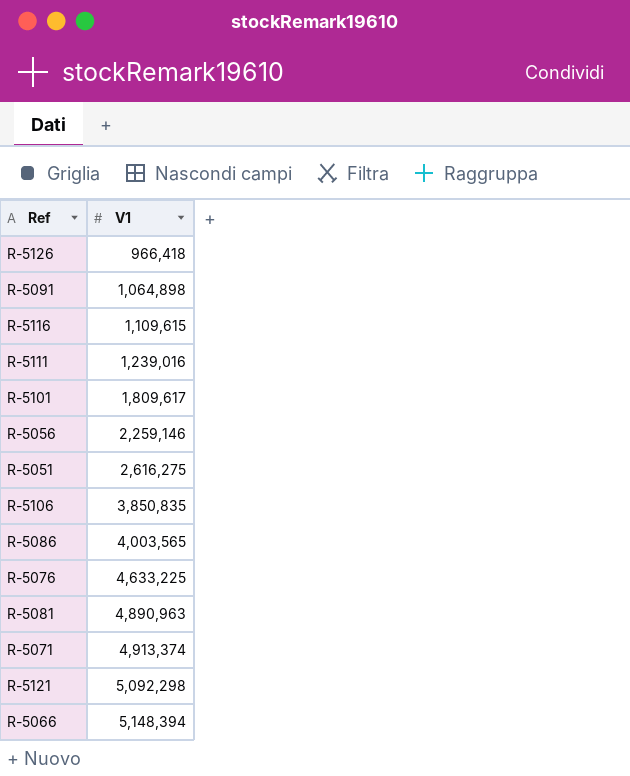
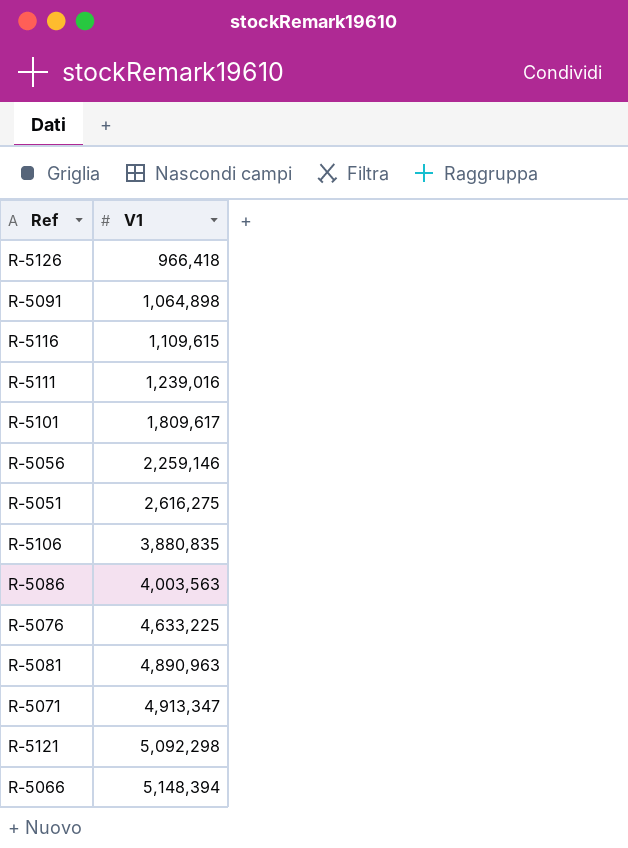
R-5106 | V1: 3,850,835 -> 3,880,835
R-5086 | V1: 4,003,565 -> 4,003,563
R-5071 | V1: 4,913,374 -> 4,913,347

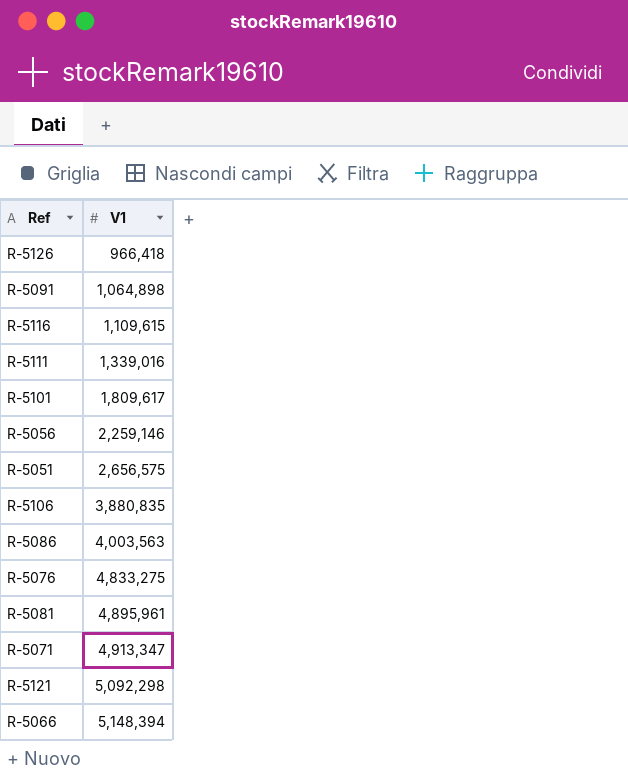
R-5111 | V1: 1,239,016 -> 1,339,016
R-5051 | V1: 2,616,275 -> 2,656,575
R-5076 | V1: 4,633,225 -> 4,833,275
R-5081 | V1: 4,890,963 -> 4,895,961

